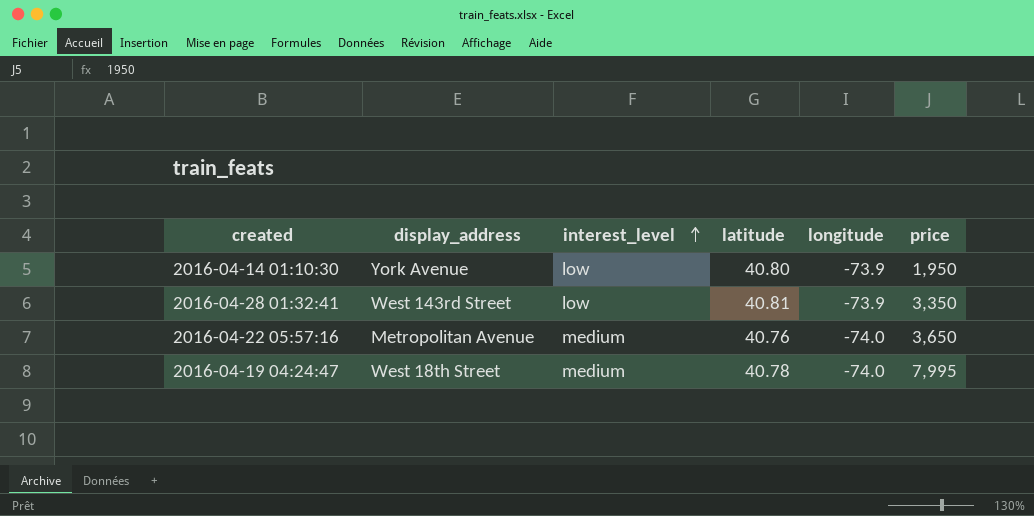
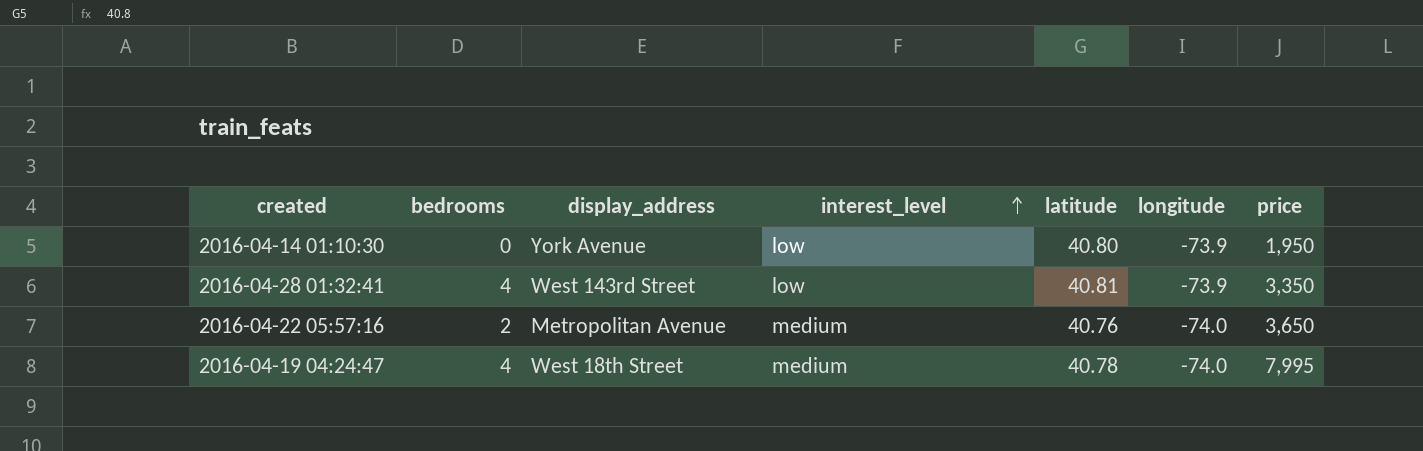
column bedrooms | position: none -> 2

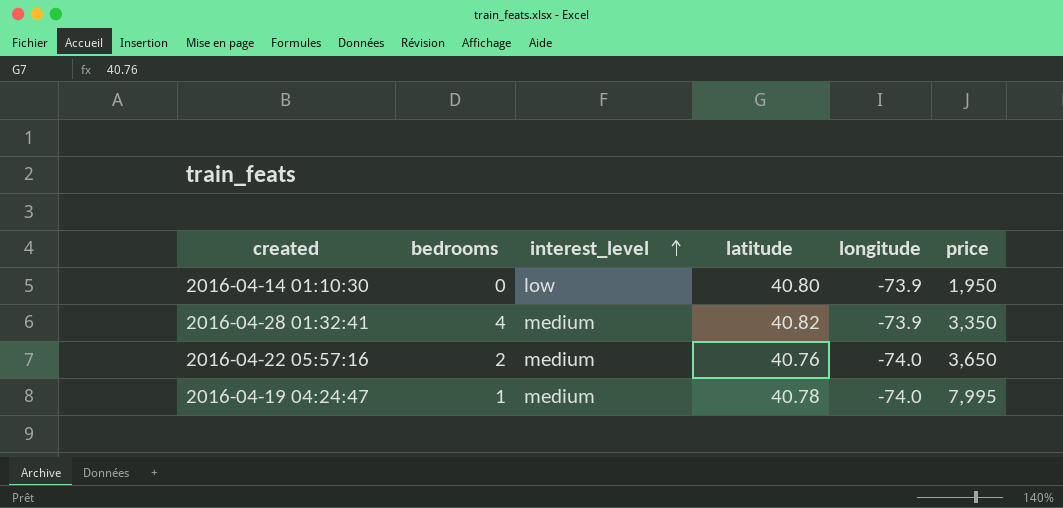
column display_address | position: 3 -> none
2016-04-28 01:32:41 | interest_level: low -> medium
2016-04-28 01:32:41 | latitude: 40.81 -> 40.82
2016-04-19 04:24:47 | bedrooms: 4 -> 1

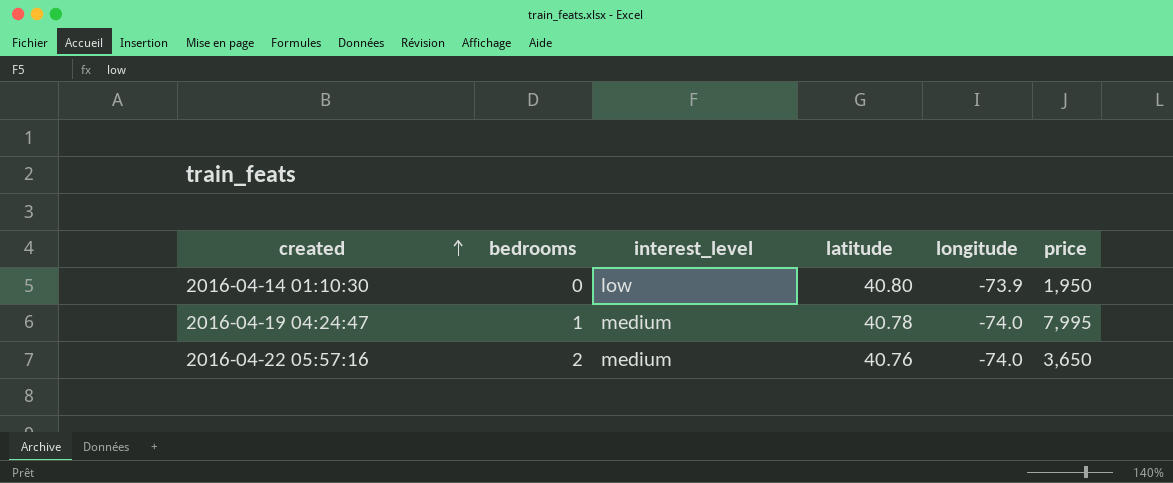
row order: interest_level ascending -> created ascending
row 2016-04-28 01:32:41: 4 | medium | 40.82 | -73.9 | 3,350 -> none

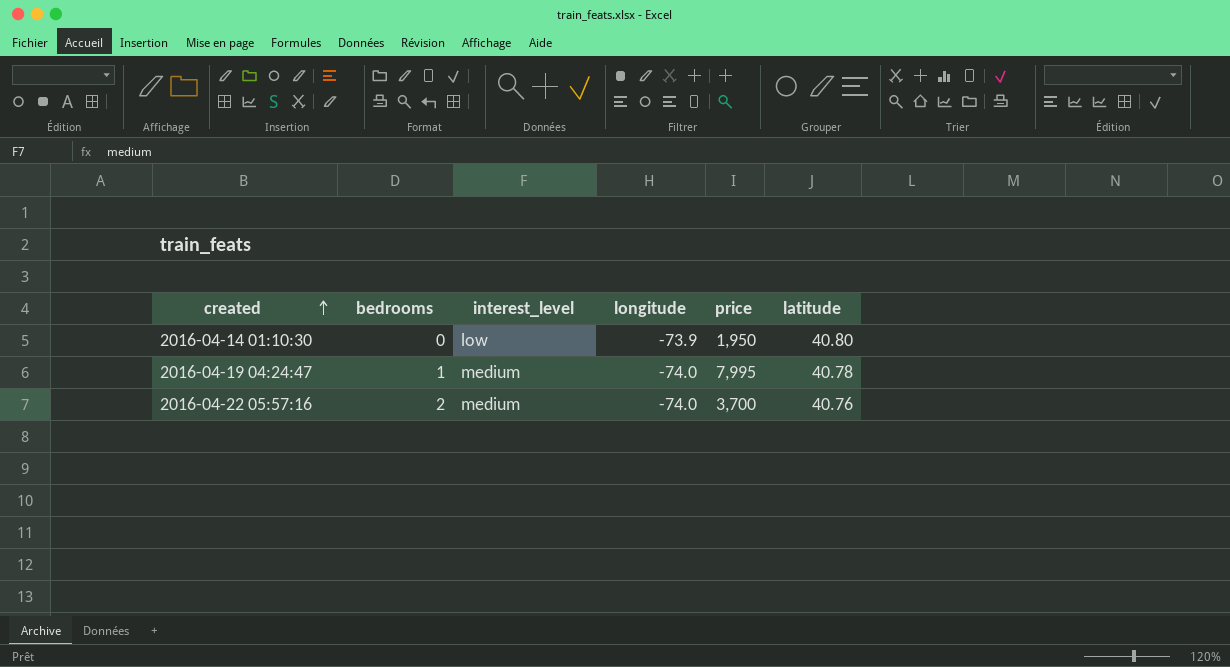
column latitude | position: 4 -> 6
2016-04-22 05:57:16 | price: 3,650 -> 3,700

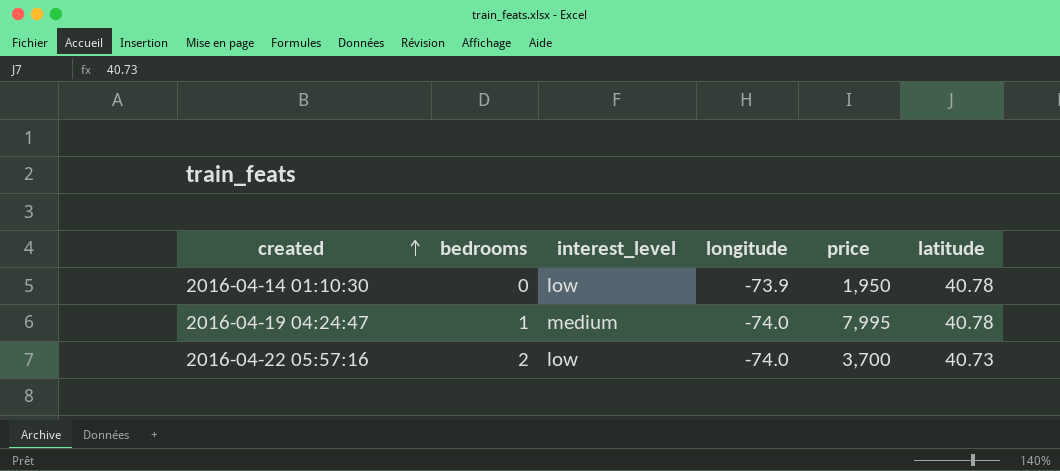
2016-04-14 01:10:30 | latitude: 40.80 -> 40.78
2016-04-22 05:57:16 | interest_level: medium -> low
2016-04-22 05:57:16 | latitude: 40.76 -> 40.73

